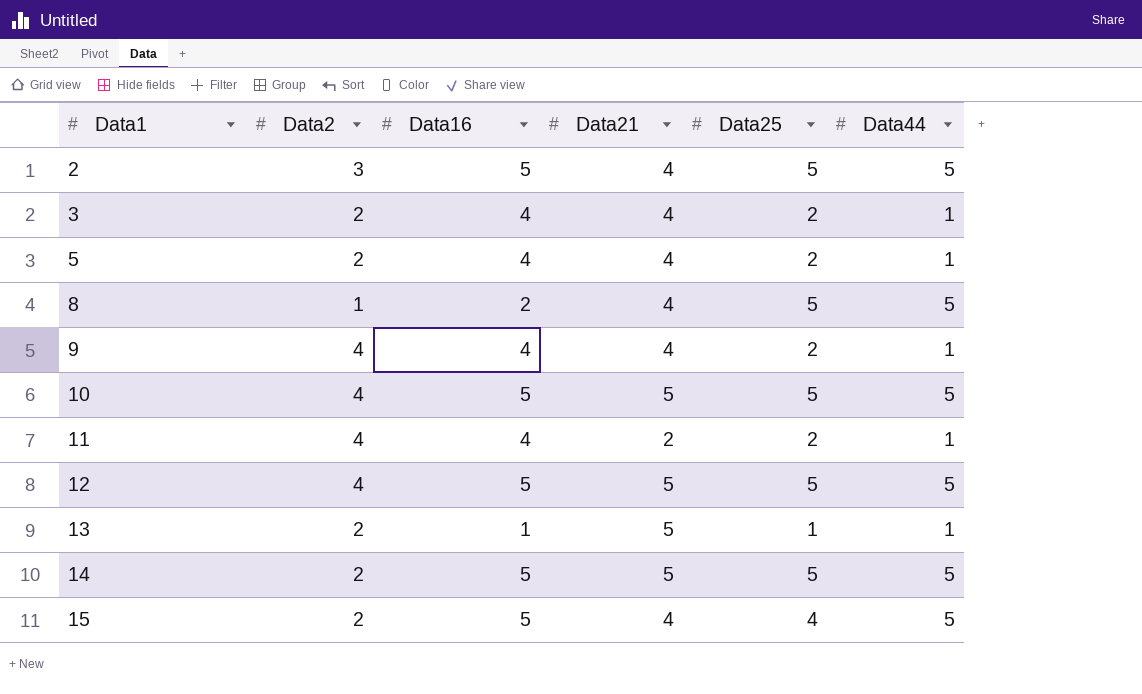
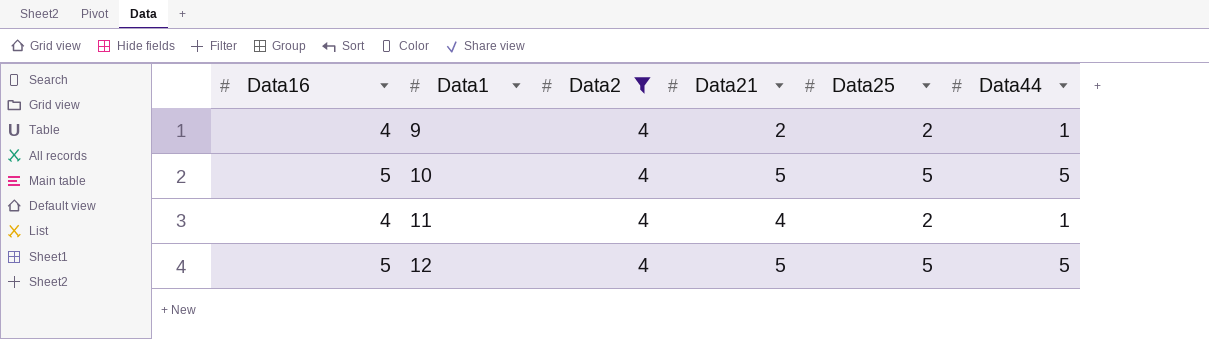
filter: none -> Data2 = 4
column Data16 | position: 3 -> 1
9 | Data21: 4 -> 2
11 | Data21: 2 -> 4

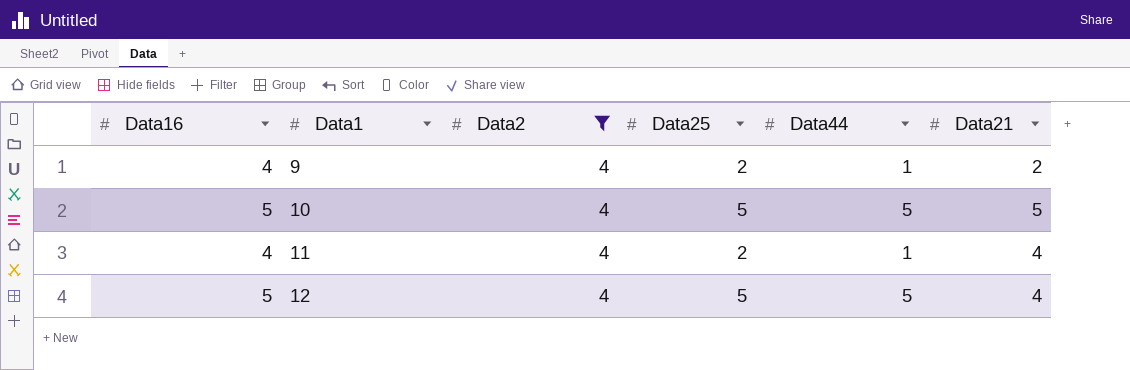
column Data21 | position: 4 -> 6
12 | Data21: 5 -> 4

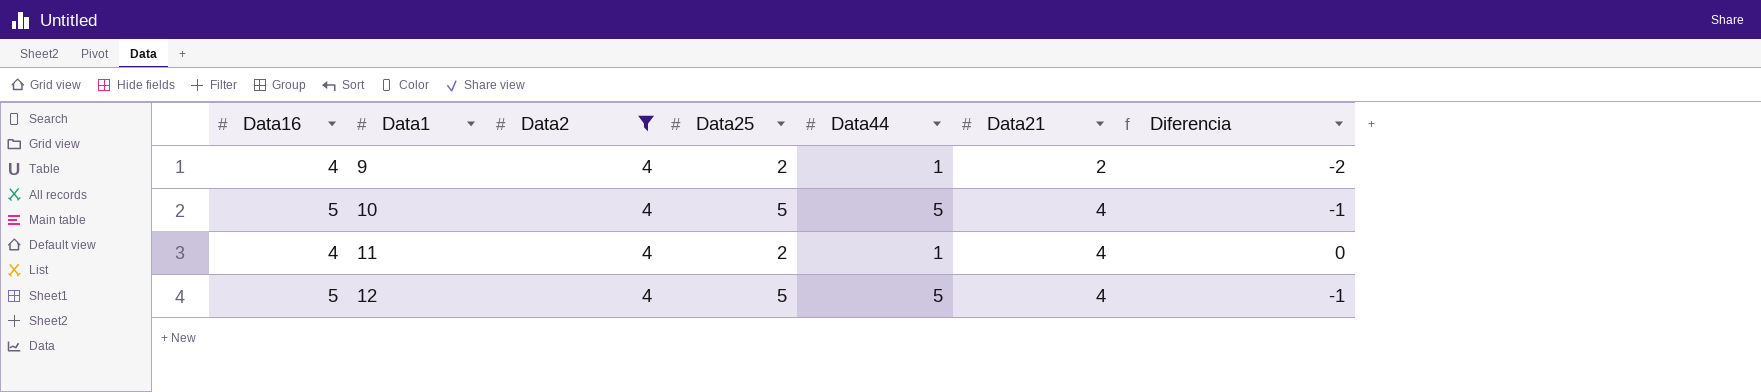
column Diferencia | formula: none -> [Data21] - [Data16]
10 | Data21: 5 -> 4

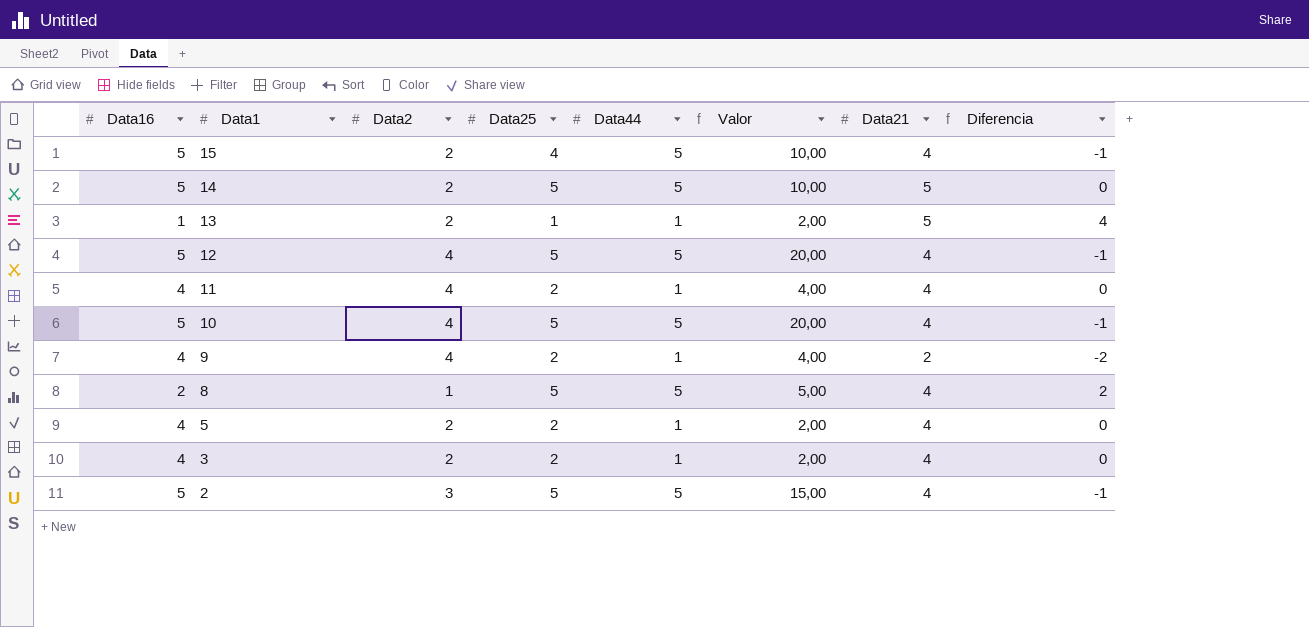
filter: Data2 = 4 -> none
row order: Data1 ascending -> Data1 descending
column Valor | formula: none -> [Data2] * [Data44]

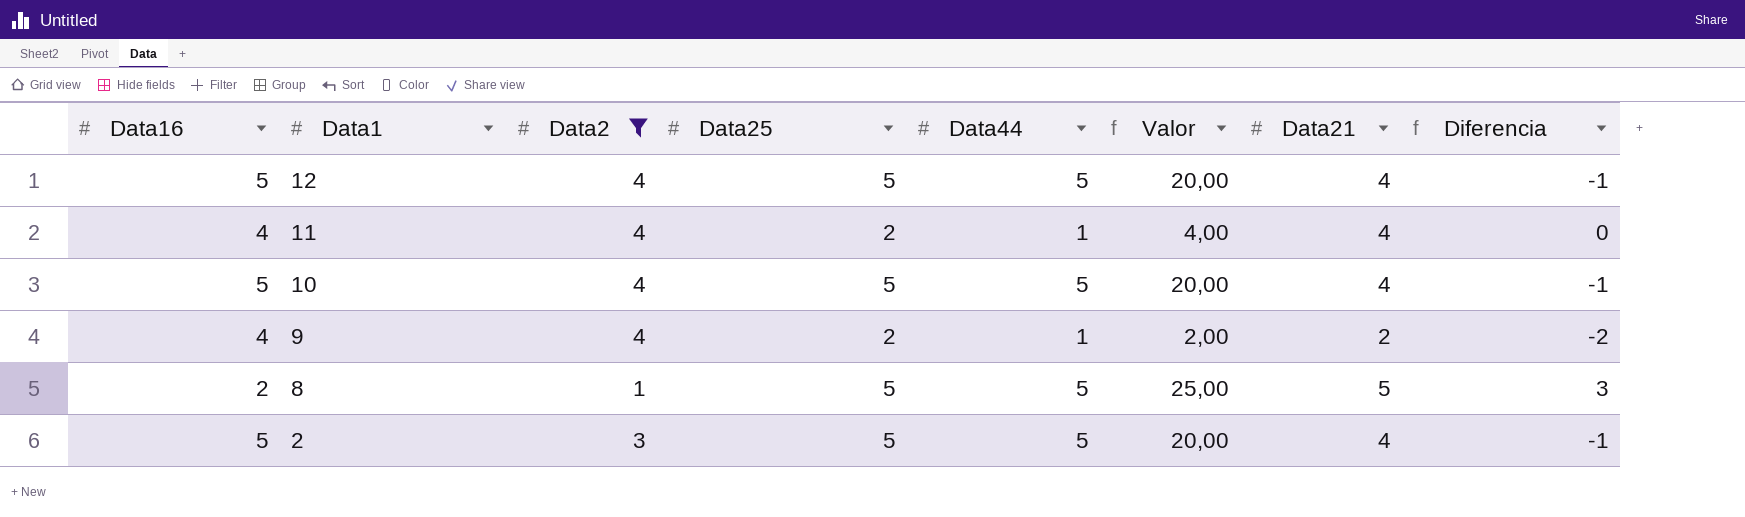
filter: none -> Data2 != 2
column Valor | formula: [Data2] * [Data44] -> [Data44] * [Data21]
8 | Data21: 4 -> 5
8 | Diferencia: 2 -> 3

